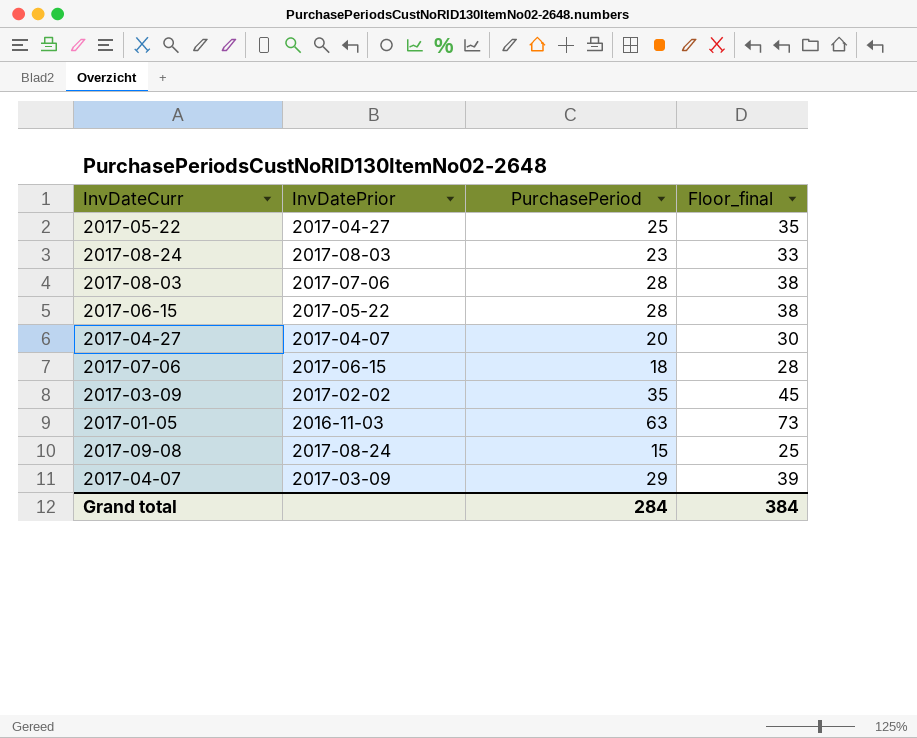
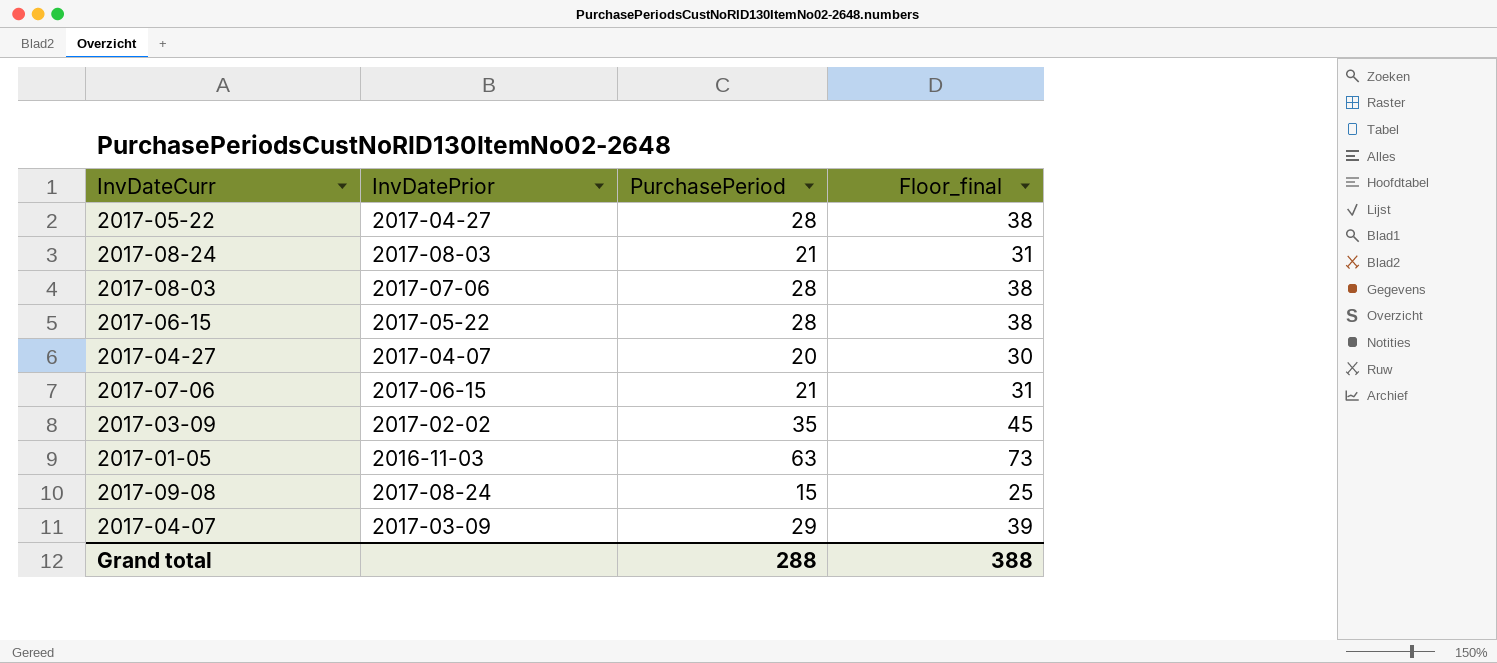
2017-05-22 | PurchasePeriod: 25 -> 28
2017-05-22 | Floor_final: 35 -> 38
2017-08-24 | PurchasePeriod: 23 -> 21
2017-08-24 | Floor_final: 33 -> 31
2017-07-06 | PurchasePeriod: 18 -> 21
2017-07-06 | Floor_final: 28 -> 31
Grand total | PurchasePeriod: 284 -> 288
Grand total | Floor_final: 384 -> 388

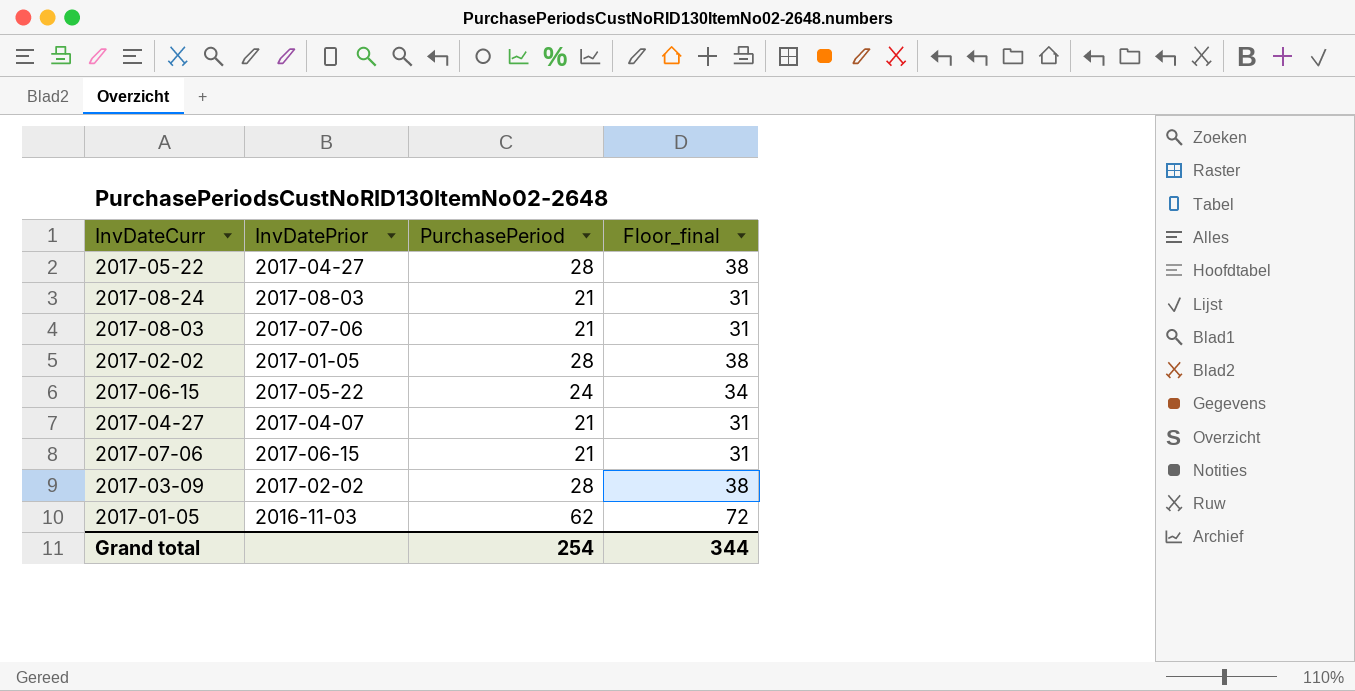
row 2017-09-08: 2017-08-24 | 15 | 25 -> none
row 2017-04-07: 2017-03-09 | 29 | 39 -> none
2017-08-03 | PurchasePeriod: 28 -> 21
2017-08-03 | Floor_final: 38 -> 31
row 2017-02-02: none -> 2017-01-05 | 28 | 38
2017-06-15 | PurchasePeriod: 28 -> 24
2017-06-15 | Floor_final: 38 -> 34
2017-04-27 | PurchasePeriod: 20 -> 21
2017-04-27 | Floor_final: 30 -> 31
2017-03-09 | PurchasePeriod: 35 -> 28
2017-03-09 | Floor_final: 45 -> 38
2017-01-05 | PurchasePeriod: 63 -> 62
2017-01-05 | Floor_final: 73 -> 72
Grand total | PurchasePeriod: 288 -> 254
Grand total | Floor_final: 388 -> 344

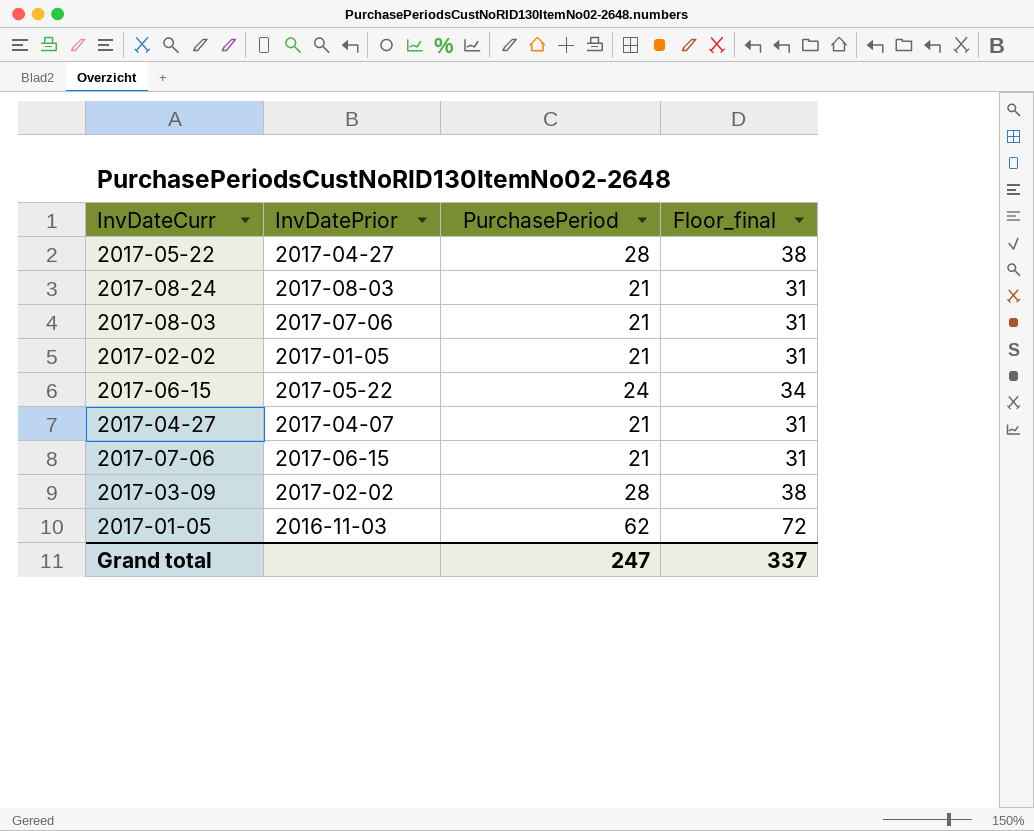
2017-02-02 | PurchasePeriod: 28 -> 21
2017-02-02 | Floor_final: 38 -> 31
Grand total | PurchasePeriod: 254 -> 247
Grand total | Floor_final: 344 -> 337

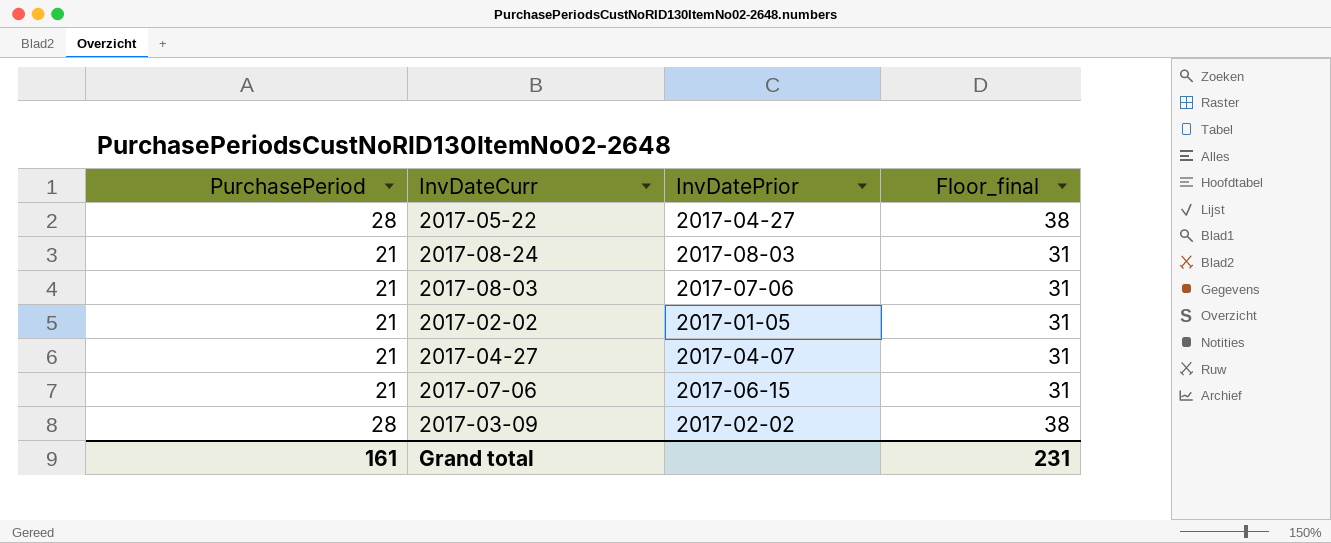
column PurchasePeriod | position: 3 -> 1
row 2017-06-15: 2017-05-22 | 24 | 34 -> none
row 2017-01-05: 2016-11-03 | 62 | 72 -> none
Grand total | PurchasePeriod: 247 -> 161
Grand total | Floor_final: 337 -> 231

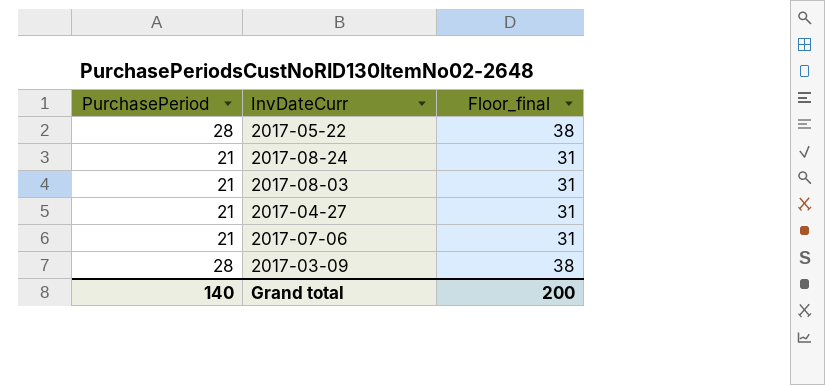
column InvDatePrior | position: 3 -> none
row 2017-02-02: 21 | 2017-01-05 | 31 -> none
Grand total | PurchasePeriod: 161 -> 140
Grand total | Floor_final: 231 -> 200

